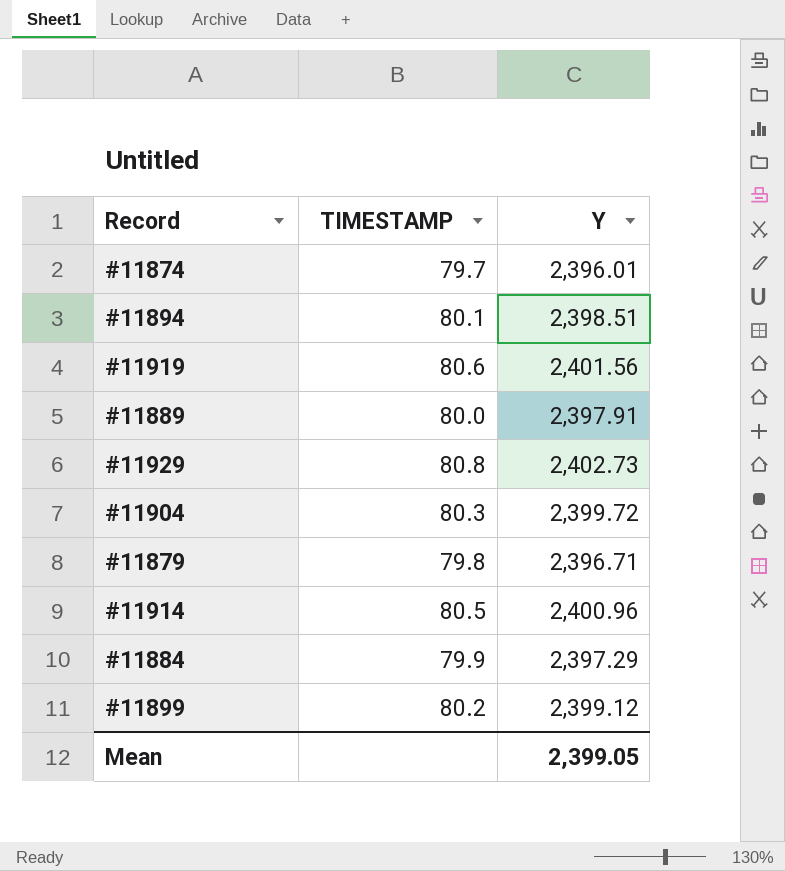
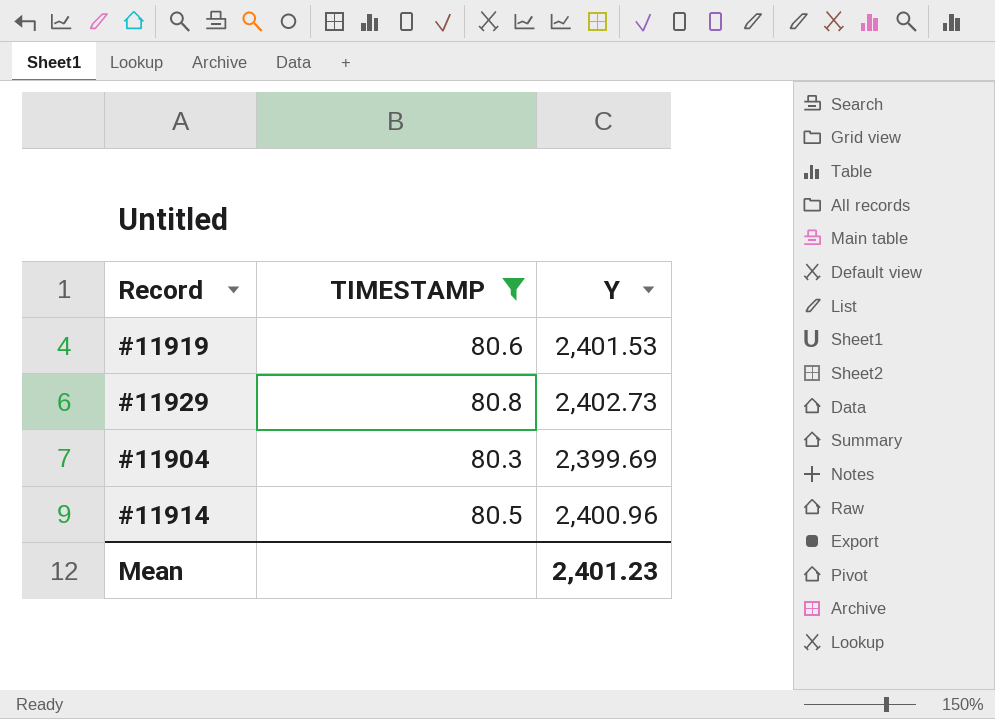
filter: none -> TIMESTAMP >= 80.3
#11919 | Y: 2,401.56 -> 2,401.53
#11904 | Y: 2,399.72 -> 2,399.69
Mean | Y: 2,399.05 -> 2,401.23

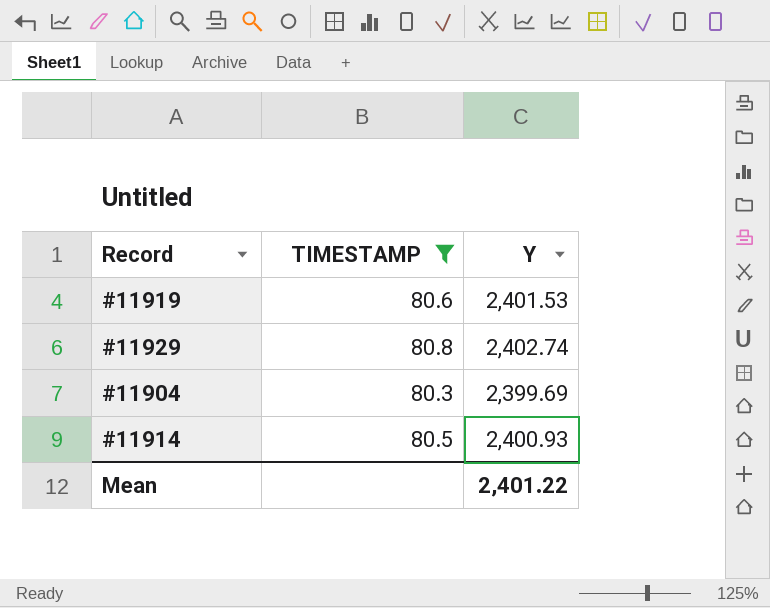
#11929 | Y: 2,402.73 -> 2,402.74
#11914 | Y: 2,400.96 -> 2,400.93
Mean | Y: 2,401.23 -> 2,401.22

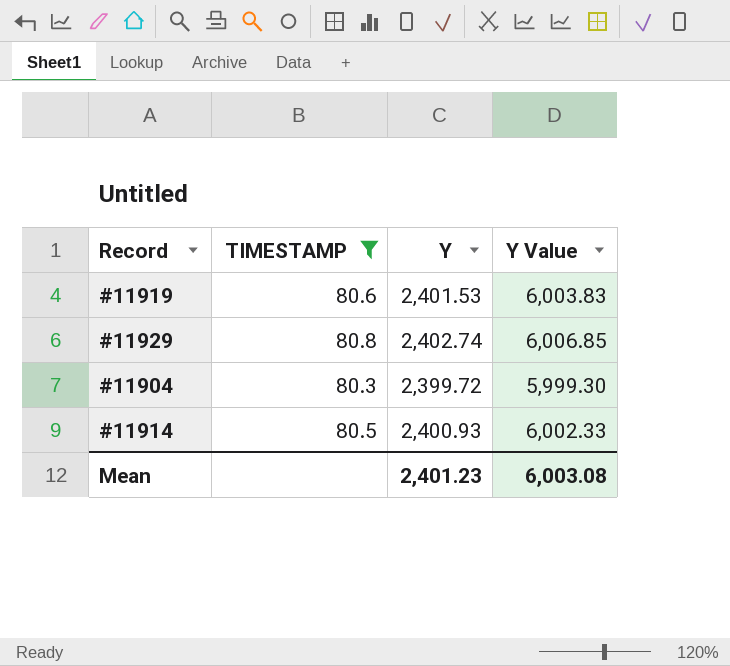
column Y Value | formula: none -> [Y] * 2.5
#11904 | Y: 2,399.69 -> 2,399.72
Mean | Y: 2,401.22 -> 2,401.23

